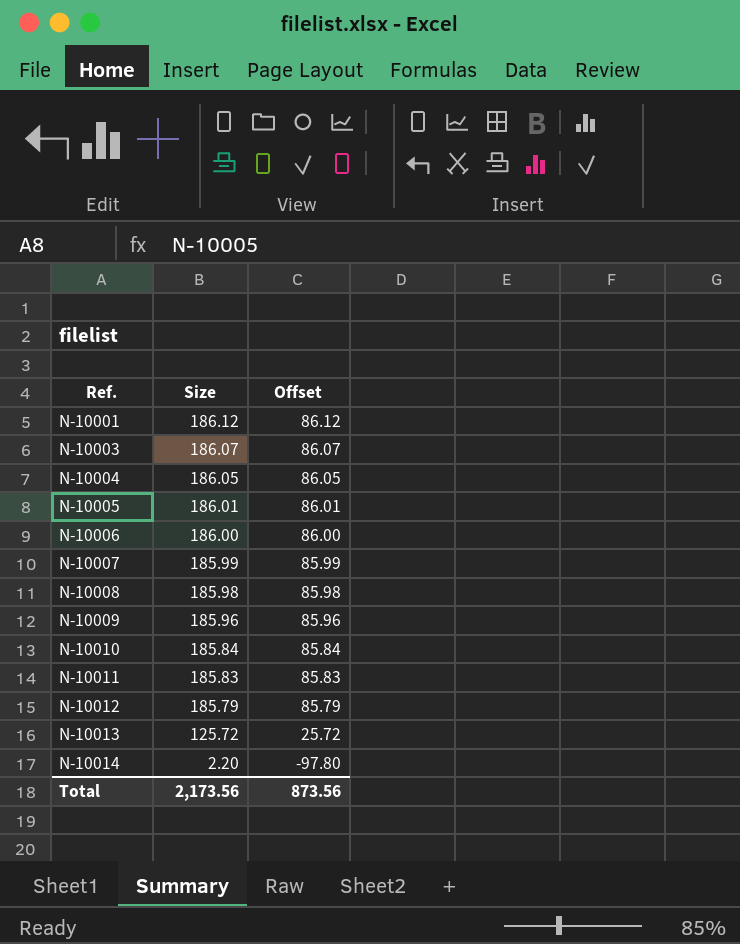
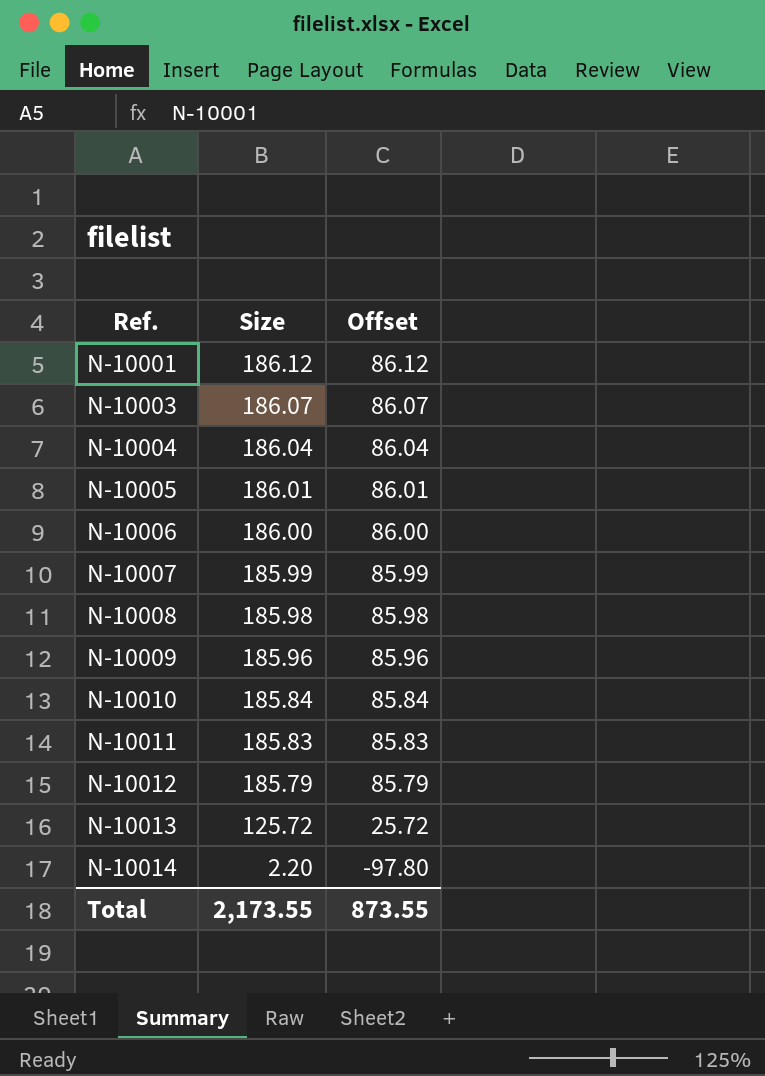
N-10004 | Size: 186.05 -> 186.04
N-10004 | Offset: 86.05 -> 86.04
Total | Size: 2,173.56 -> 2,173.55
Total | Offset: 873.56 -> 873.55

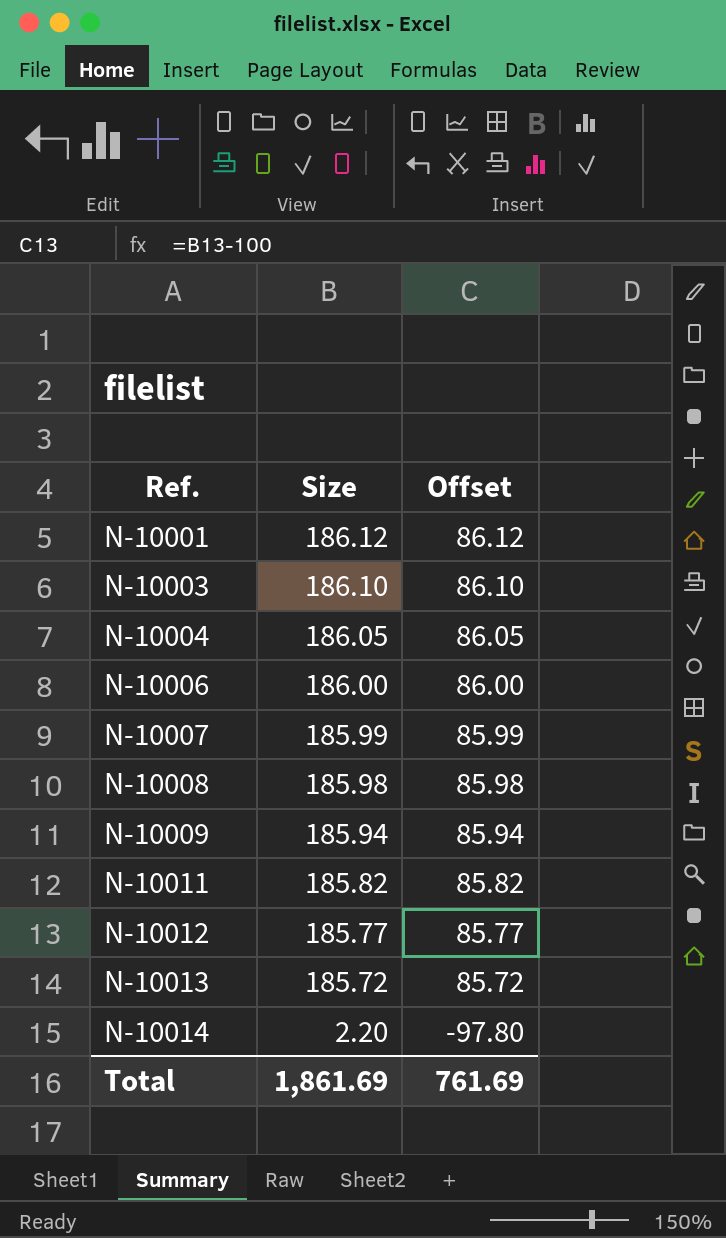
row N-10005: 186.01 | 86.01 -> none
row N-10010: 185.84 | 85.84 -> none
N-10003 | Size: 186.07 -> 186.10
N-10003 | Offset: 86.07 -> 86.10
N-10004 | Size: 186.04 -> 186.05
N-10004 | Offset: 86.04 -> 86.05
N-10009 | Size: 185.96 -> 185.94
N-10009 | Offset: 85.96 -> 85.94
N-10011 | Size: 185.83 -> 185.82
N-10011 | Offset: 85.83 -> 85.82
N-10012 | Size: 185.79 -> 185.77
N-10012 | Offset: 85.79 -> 85.77
N-10013 | Size: 125.72 -> 185.72
N-10013 | Offset: 25.72 -> 85.72
Total | Size: 2,173.55 -> 1,861.69
Total | Offset: 873.55 -> 761.69

